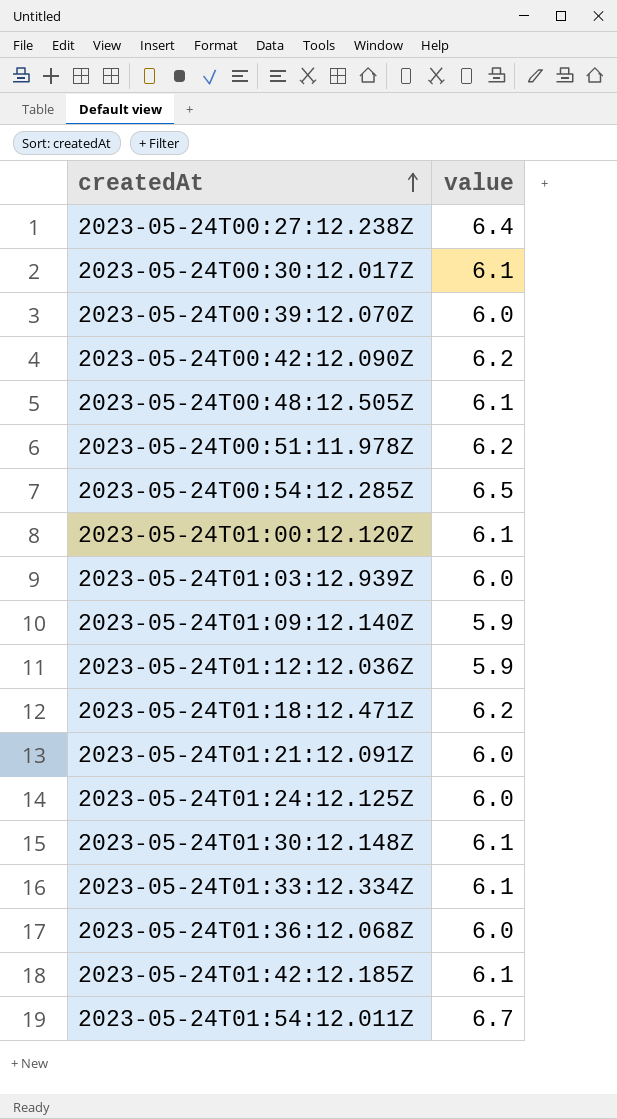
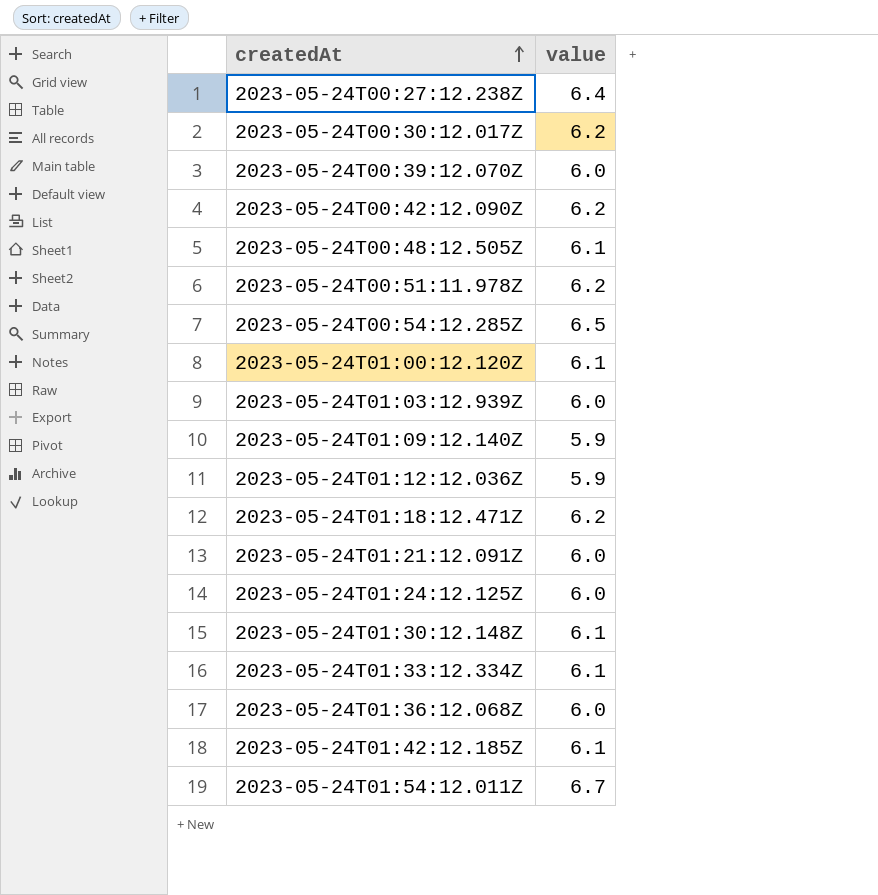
2023-05-24T00:30:12.017Z | value: 6.1 -> 6.2

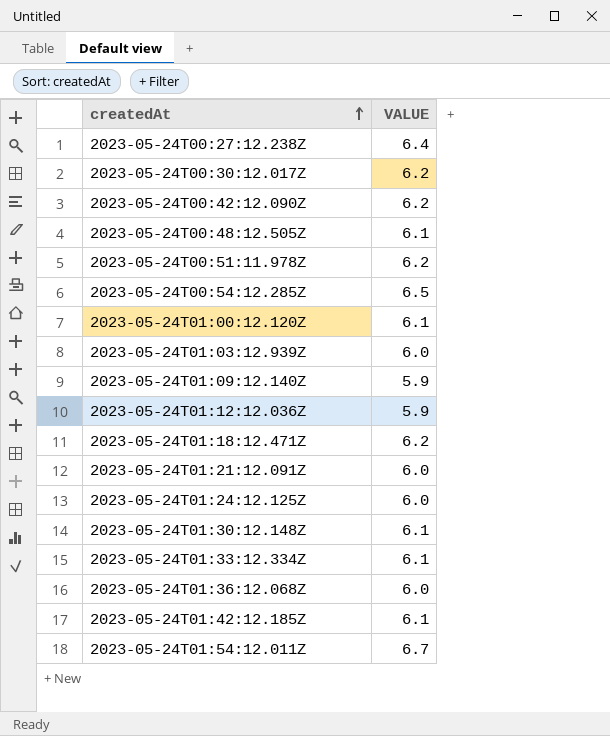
column name: value -> VALUE
row 2023-05-24T00:39:12.070Z: 6.0 -> none

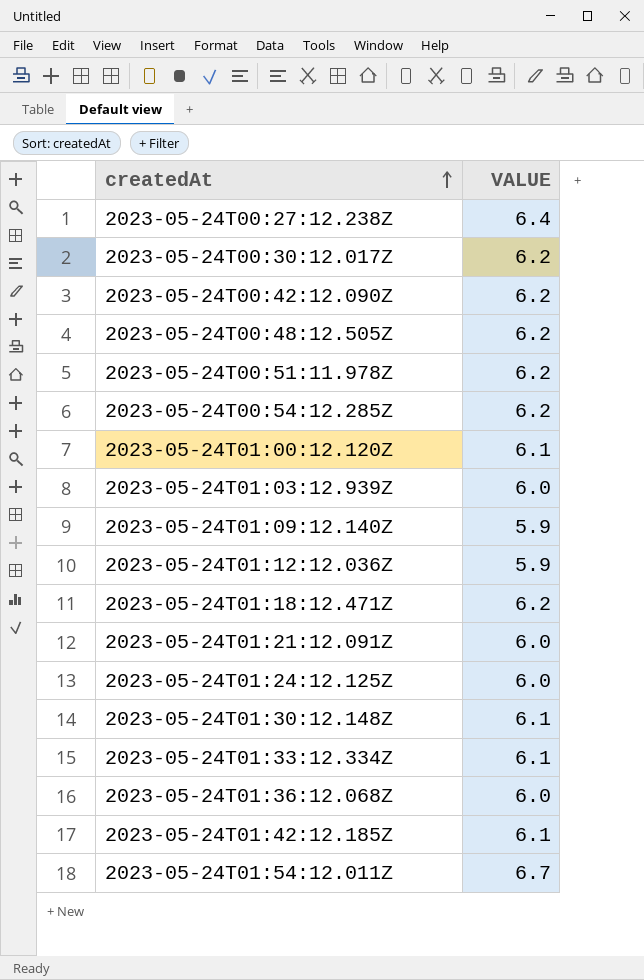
2023-05-24T00:48:12.505Z | VALUE: 6.1 -> 6.2
2023-05-24T00:54:12.285Z | VALUE: 6.5 -> 6.2

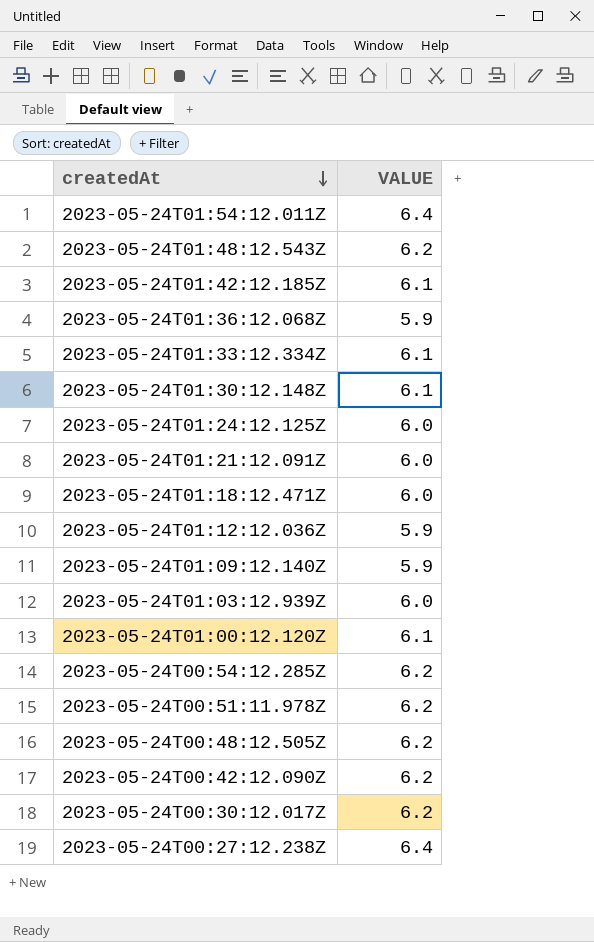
row order: createdAt ascending -> createdAt descending
2023-05-24T01:54:12.011Z | VALUE: 6.7 -> 6.4
row 2023-05-24T01:48:12.543Z: none -> 6.2
2023-05-24T01:36:12.068Z | VALUE: 6.0 -> 5.9
2023-05-24T01:18:12.471Z | VALUE: 6.2 -> 6.0

